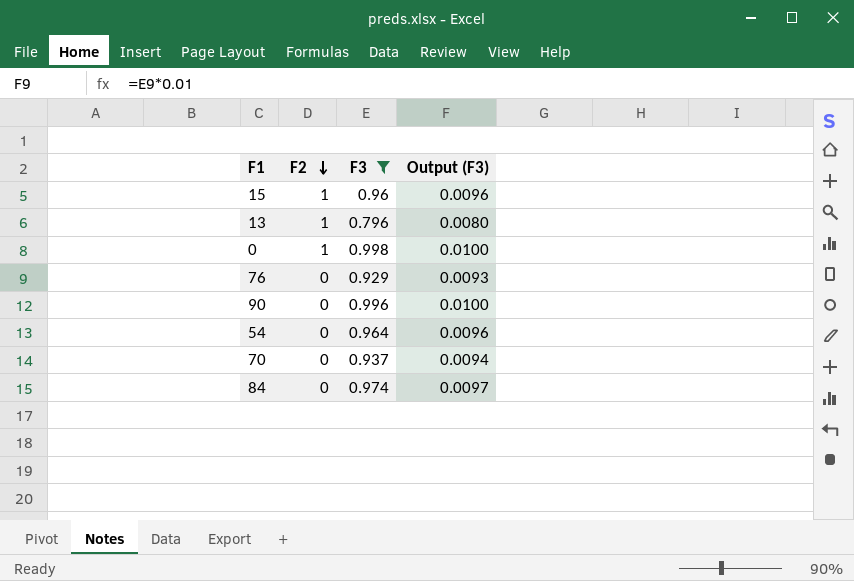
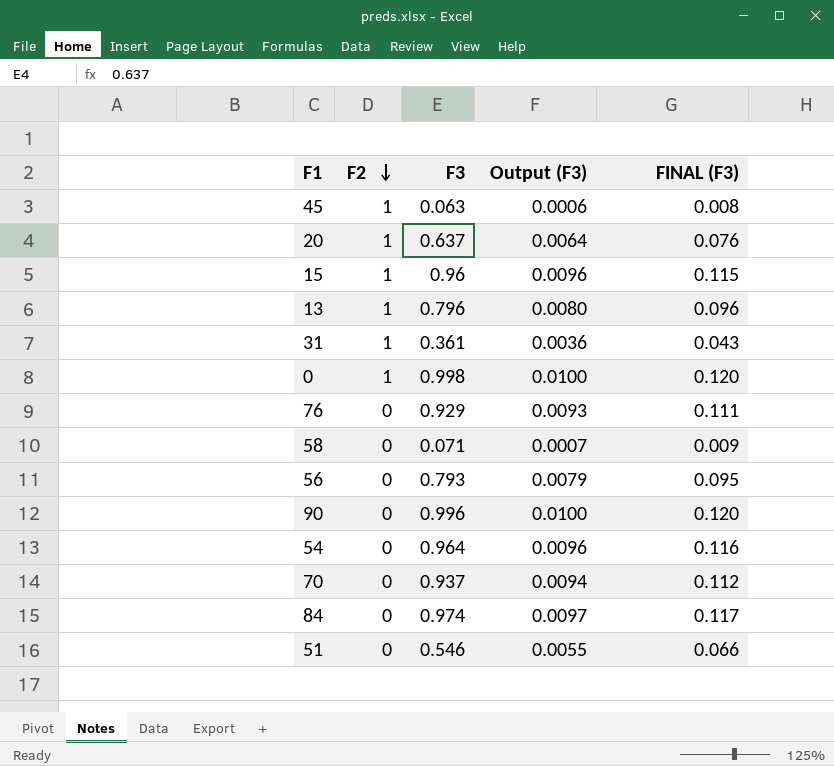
filter: F3 >= 0.796 -> none
column FINAL (F3) | formula: none -> [F3] * 0.12

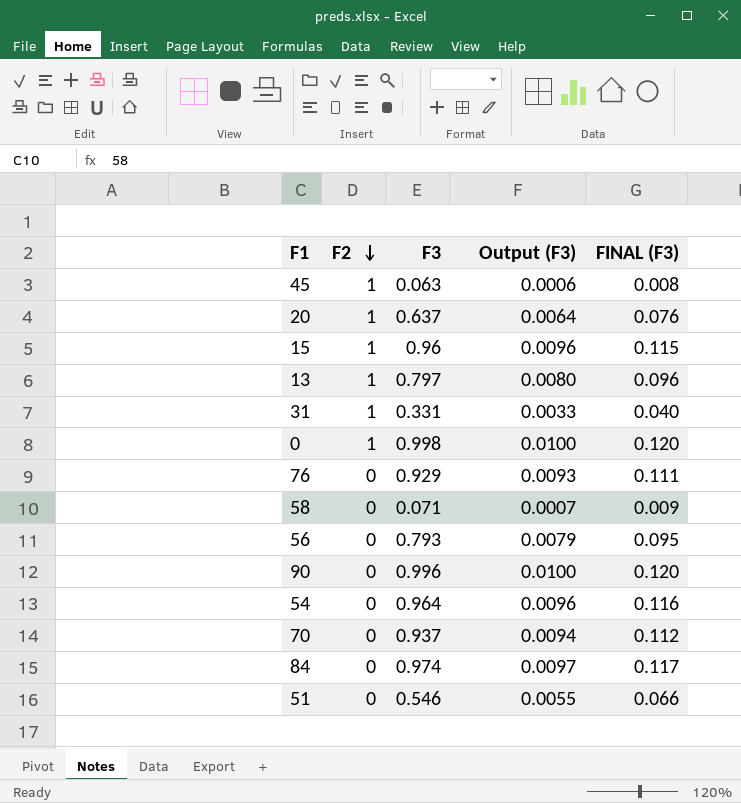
13 | F3: 0.796 -> 0.797
31 | F3: 0.361 -> 0.331
31 | Output (F3): 0.0036 -> 0.0033
31 | FINAL (F3): 0.043 -> 0.040

